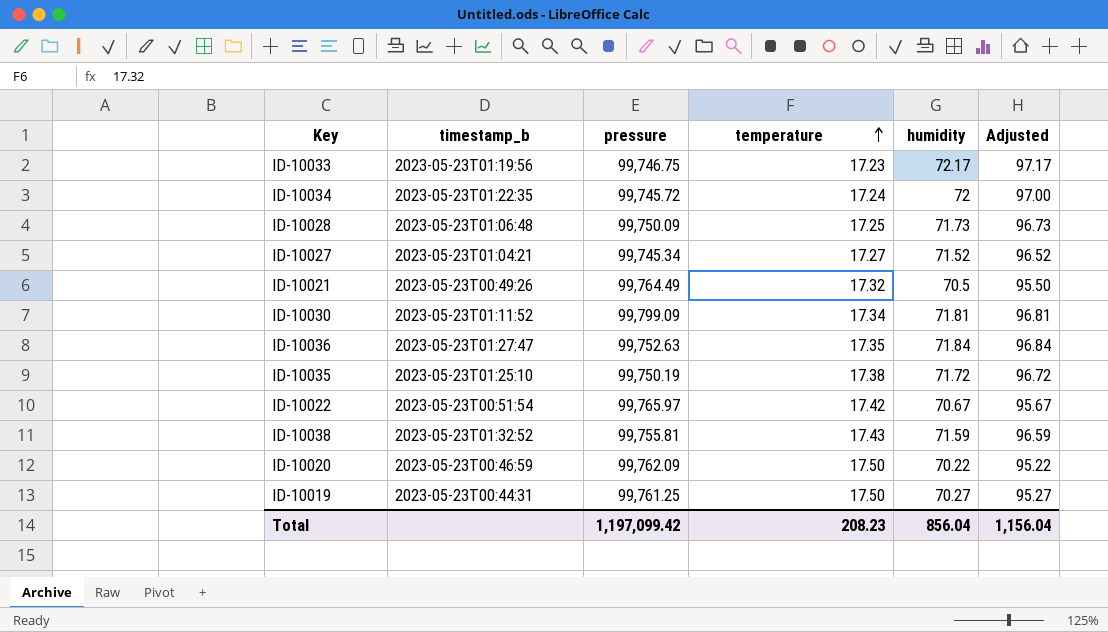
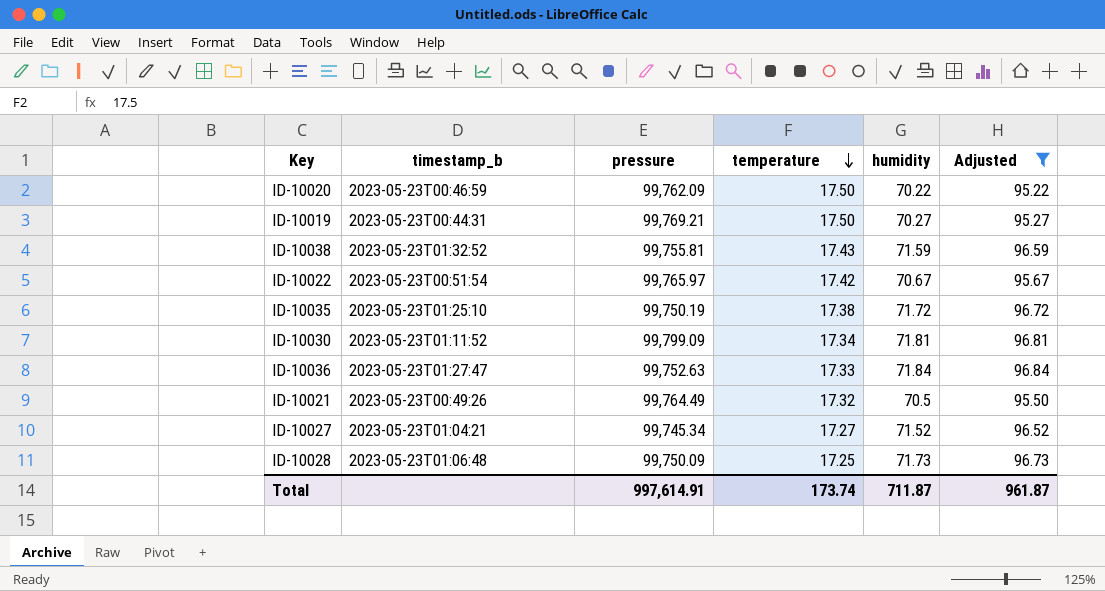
filter: none -> Adjusted <= 96.84
row order: temperature ascending -> temperature descending
ID-10019 | pressure: 99,761.25 -> 99,769.21
ID-10036 | temperature: 17.35 -> 17.33
Total | pressure: 1,197,099.42 -> 997,614.91
Total | temperature: 208.23 -> 173.74
Total | humidity: 856.04 -> 711.87
Total | Adjusted: 1,156.04 -> 961.87

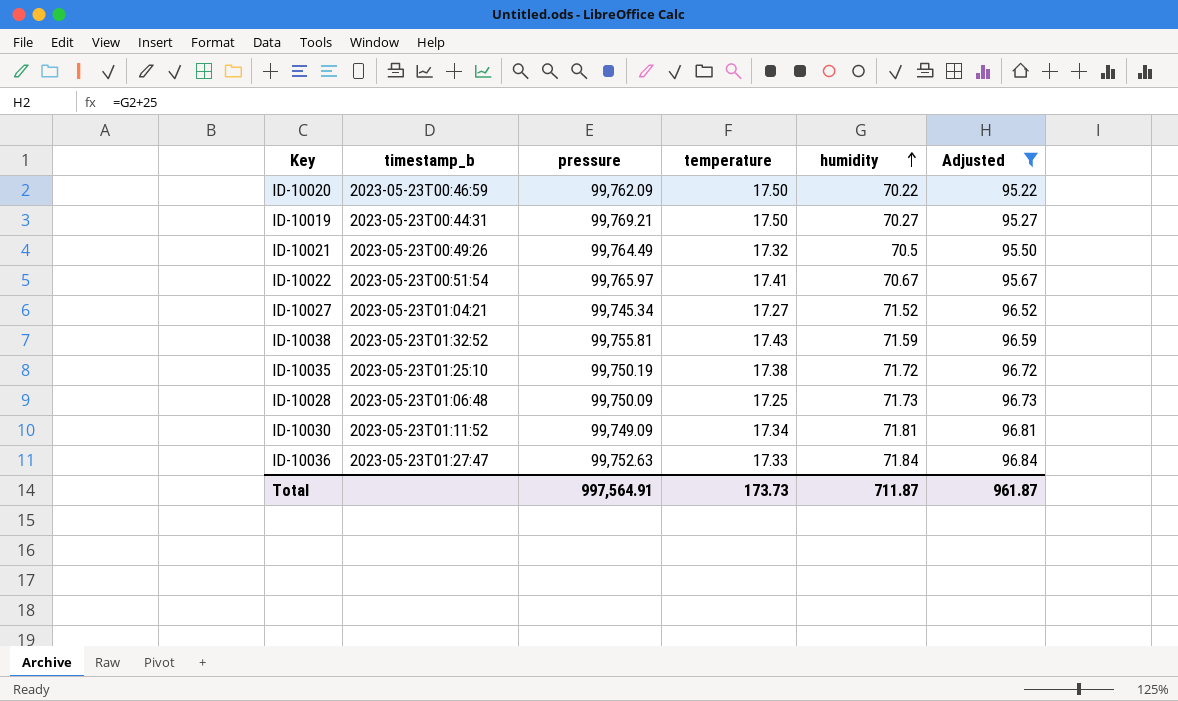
row order: temperature descending -> humidity ascending
ID-10022 | temperature: 17.42 -> 17.41
ID-10030 | pressure: 99,799.09 -> 99,749.09
Total | pressure: 997,614.91 -> 997,564.91
Total | temperature: 173.74 -> 173.73

